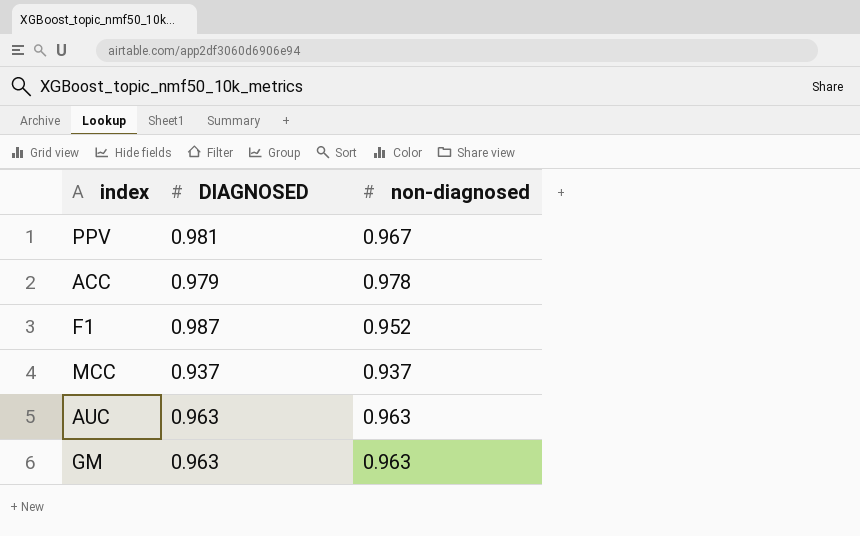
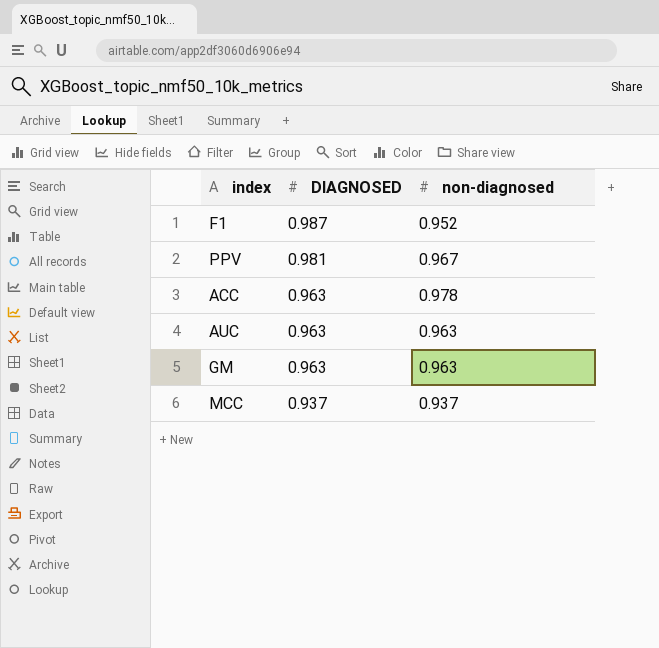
row order: none -> DIAGNOSED descending
ACC | DIAGNOSED: 0.979 -> 0.963

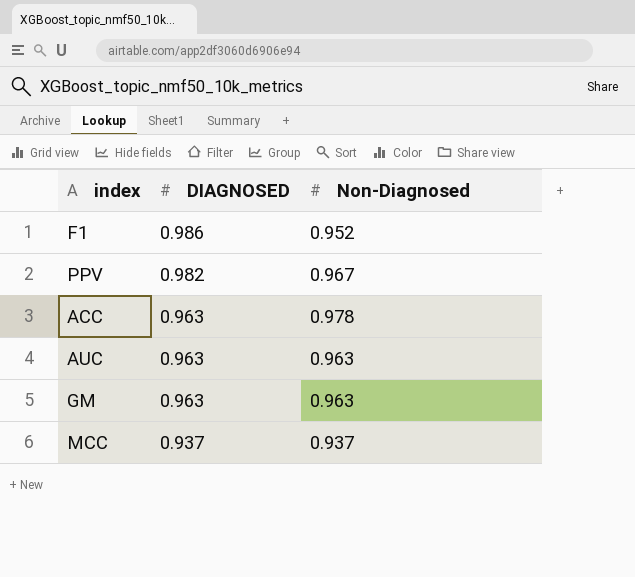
column name: non-diagnosed -> Non-Diagnosed
F1 | DIAGNOSED: 0.987 -> 0.986
PPV | DIAGNOSED: 0.981 -> 0.982

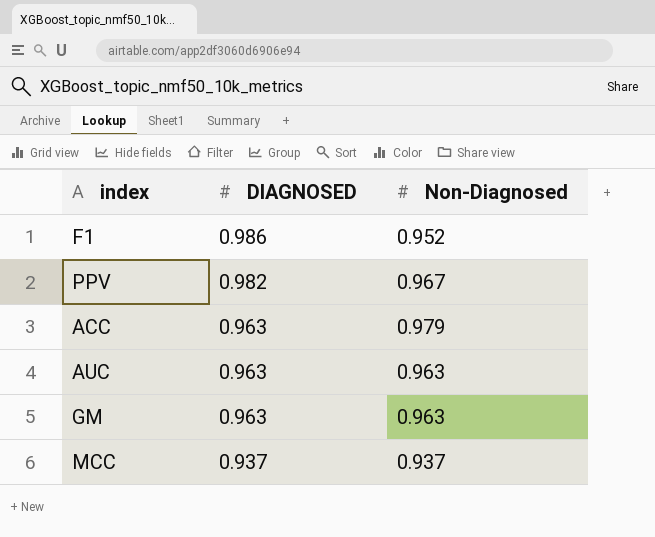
ACC | Non-Diagnosed: 0.978 -> 0.979

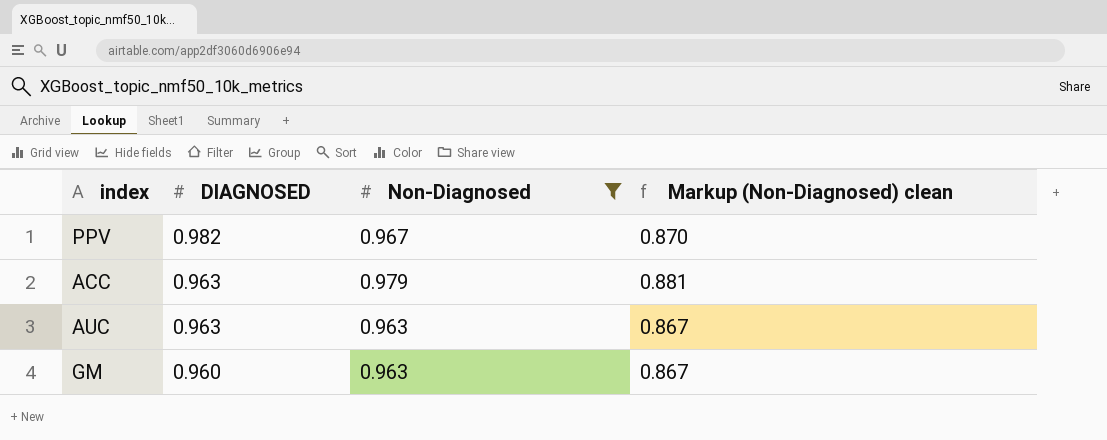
filter: none -> Non-Diagnosed >= 0.963
column Markup (Non-Diagnosed) clean | formula: none -> [Non-Diagnosed] * 0.9
GM | DIAGNOSED: 0.963 -> 0.960

